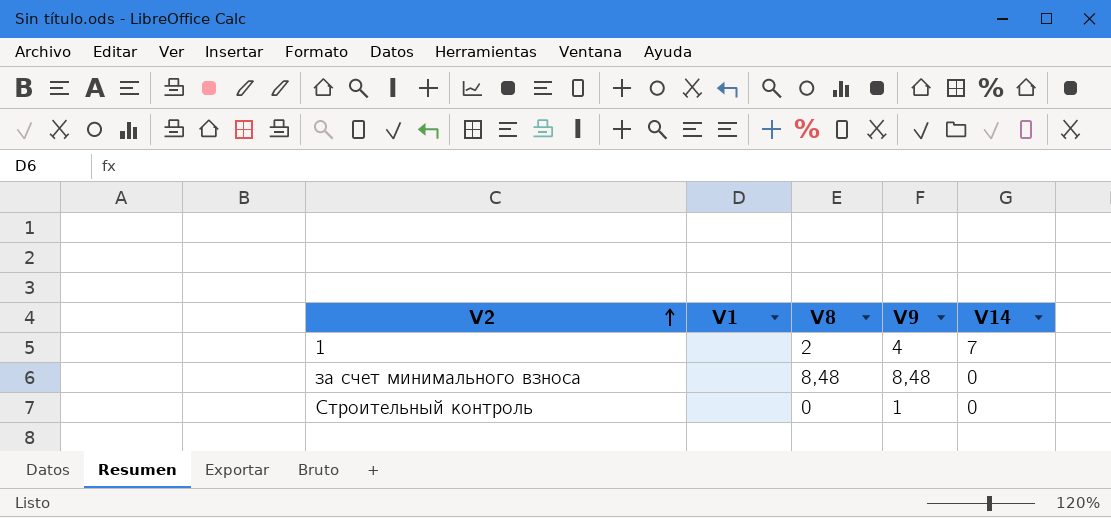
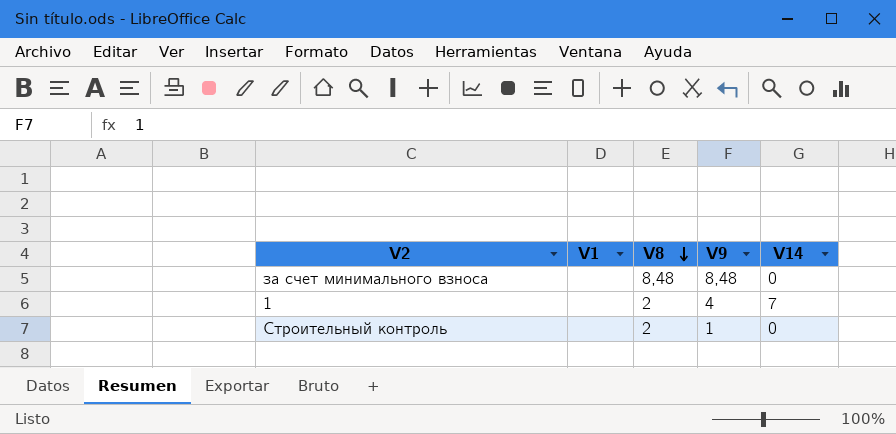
row order: V2 ascending -> V8 descending
Строительный контроль | V8: 0 -> 2

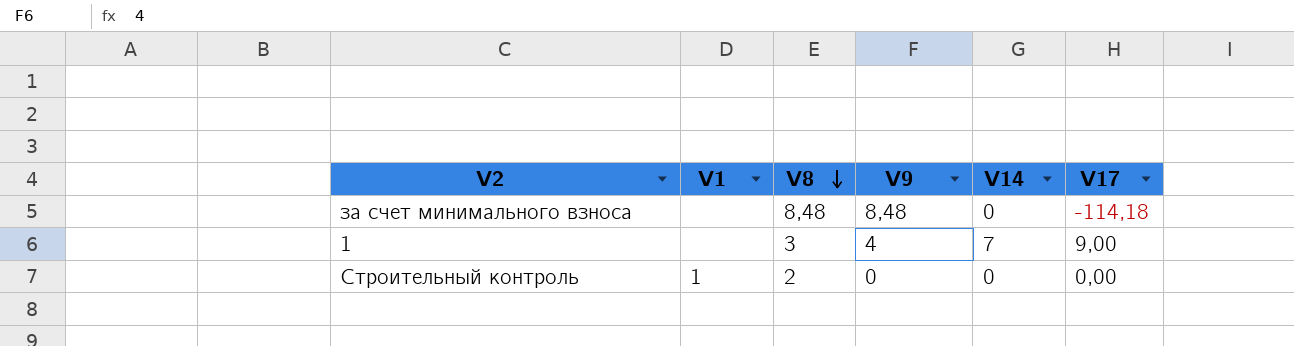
column V17 | position: none -> 6
1 | V8: 2 -> 3
Строительный контроль | V1: none -> 1
Строительный контроль | V9: 1 -> 0

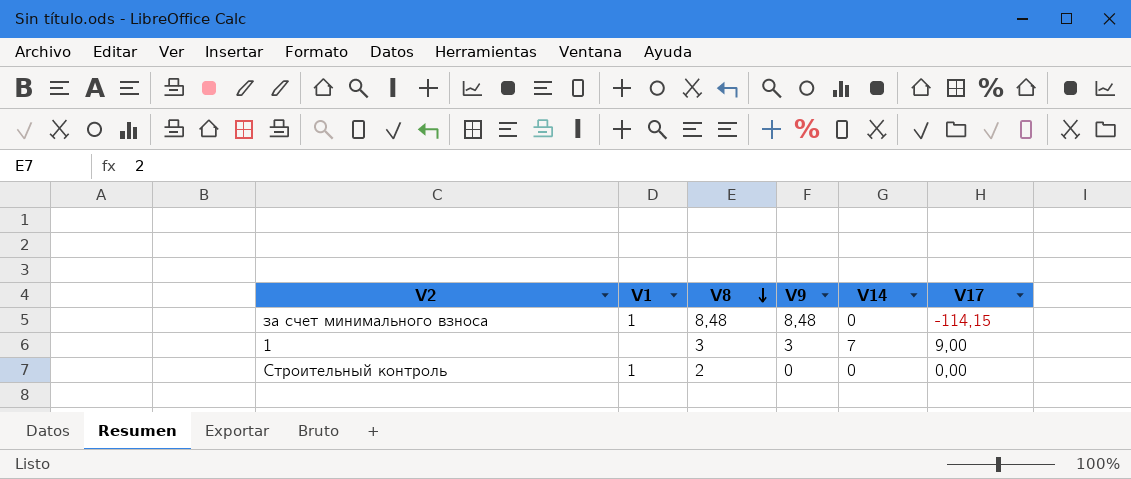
за счет минимального взноса | V1: none -> 1
за счет минимального взноса | V17: -114,18 -> -114,15
1 | V9: 4 -> 3

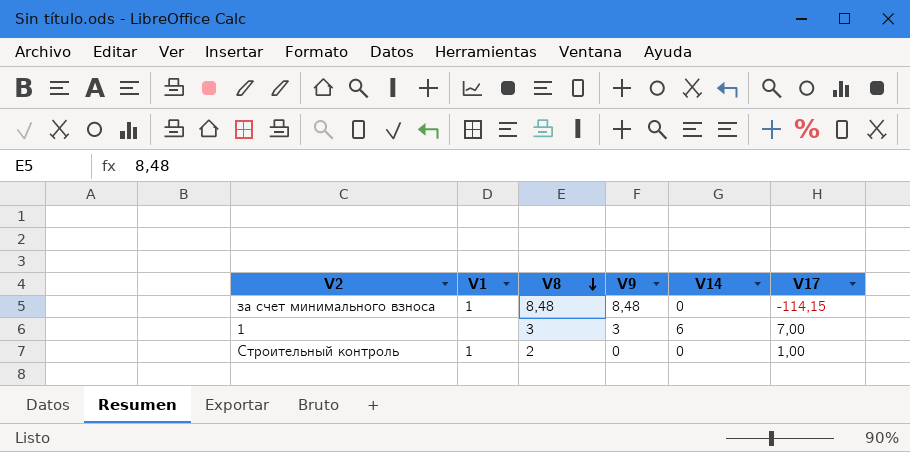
1 | V14: 7 -> 6
1 | V17: 9,00 -> 7,00
Строительный контроль | V17: 0,00 -> 1,00

